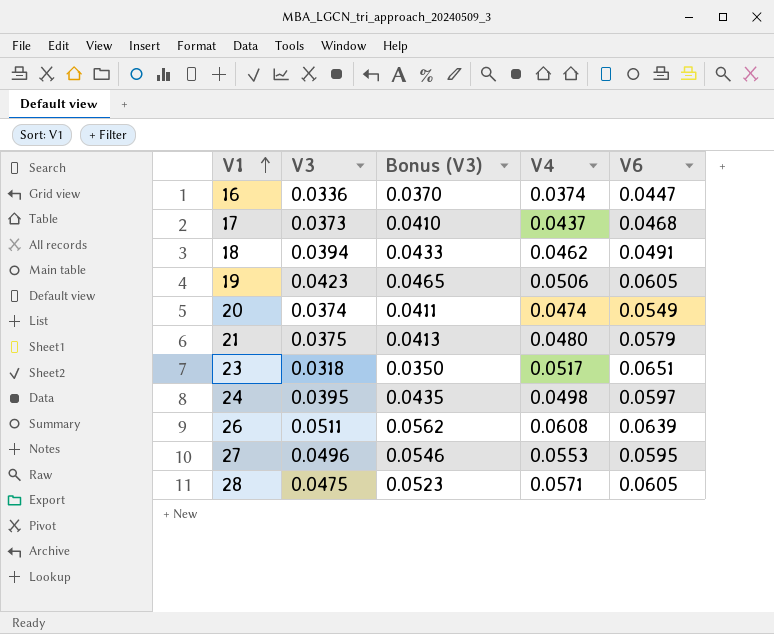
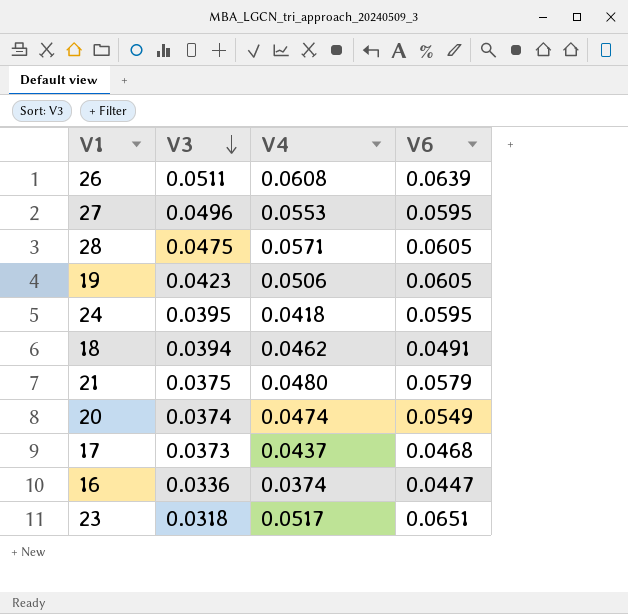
row order: V1 ascending -> V3 descending
column Bonus (V3) | formula: [V3] * 1.1 -> none
24 | V4: 0.0498 -> 0.0418
24 | V6: 0.0597 -> 0.0595

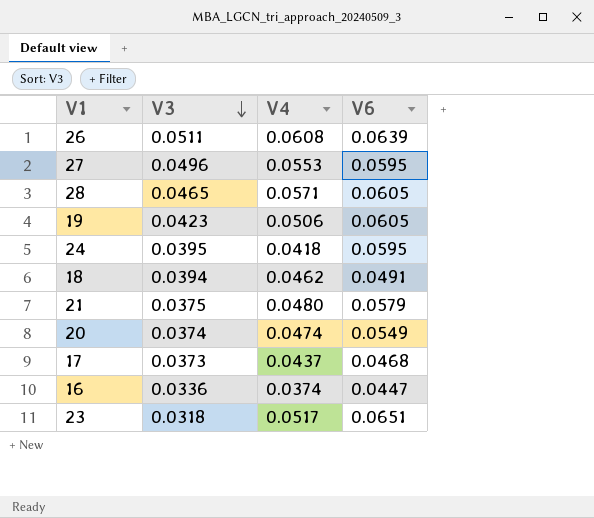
28 | V3: 0.0475 -> 0.0465

